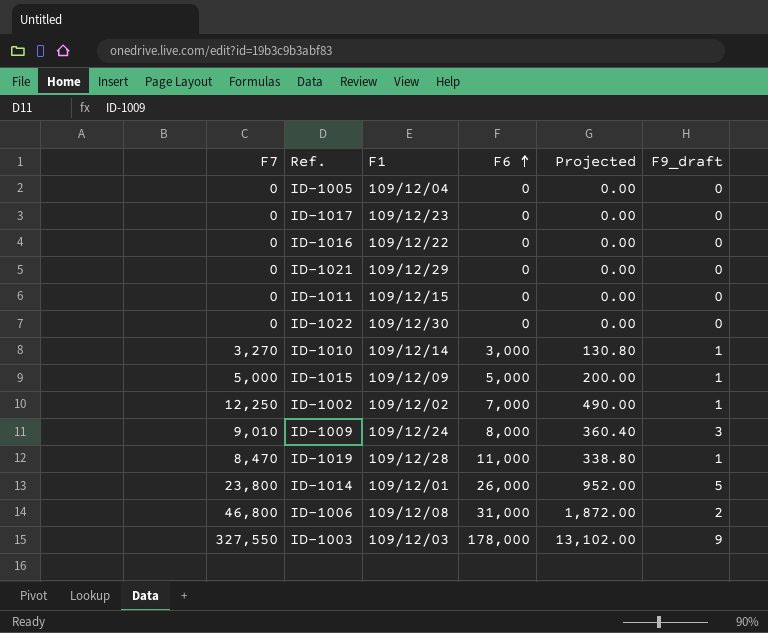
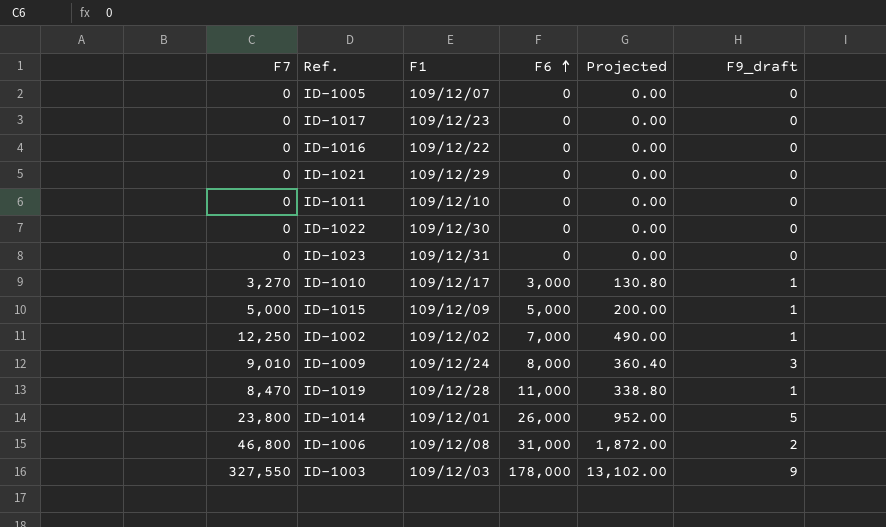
ID-1005 | F1: 109/12/04 -> 109/12/07
ID-1011 | F1: 109/12/15 -> 109/12/10
row ID-1023: none -> 0 | 109/12/31 | 0 | 0.00 | 0
ID-1010 | F1: 109/12/14 -> 109/12/17

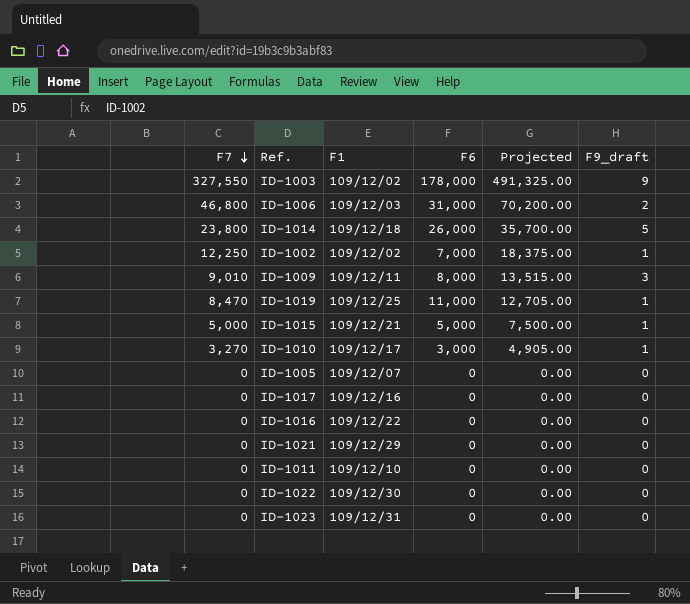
row order: F6 ascending -> F7 descending
column Projected | formula: [F7] * 0.04 -> [F7] * 1.5
ID-1003 | F1: 109/12/03 -> 109/12/02
ID-1006 | F1: 109/12/08 -> 109/12/03
ID-1014 | F1: 109/12/01 -> 109/12/18
ID-1009 | F1: 109/12/24 -> 109/12/11
ID-1019 | F1: 109/12/28 -> 109/12/25
ID-1015 | F1: 109/12/09 -> 109/12/21
ID-1017 | F1: 109/12/23 -> 109/12/16

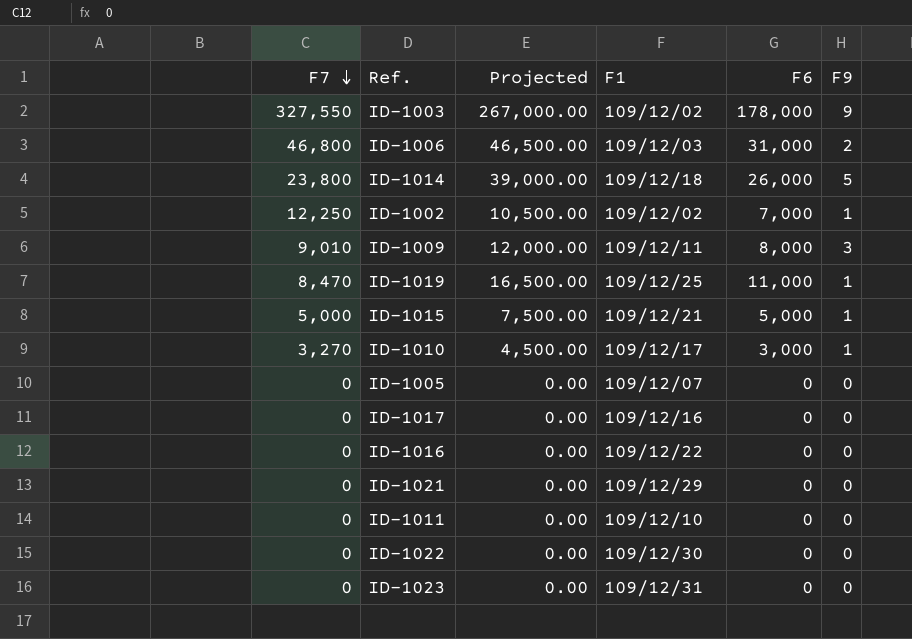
column Projected | formula: [F7] * 1.5 -> [F6] * 1.5
column Projected | position: 5 -> 3
column name: F9_draft -> F9

